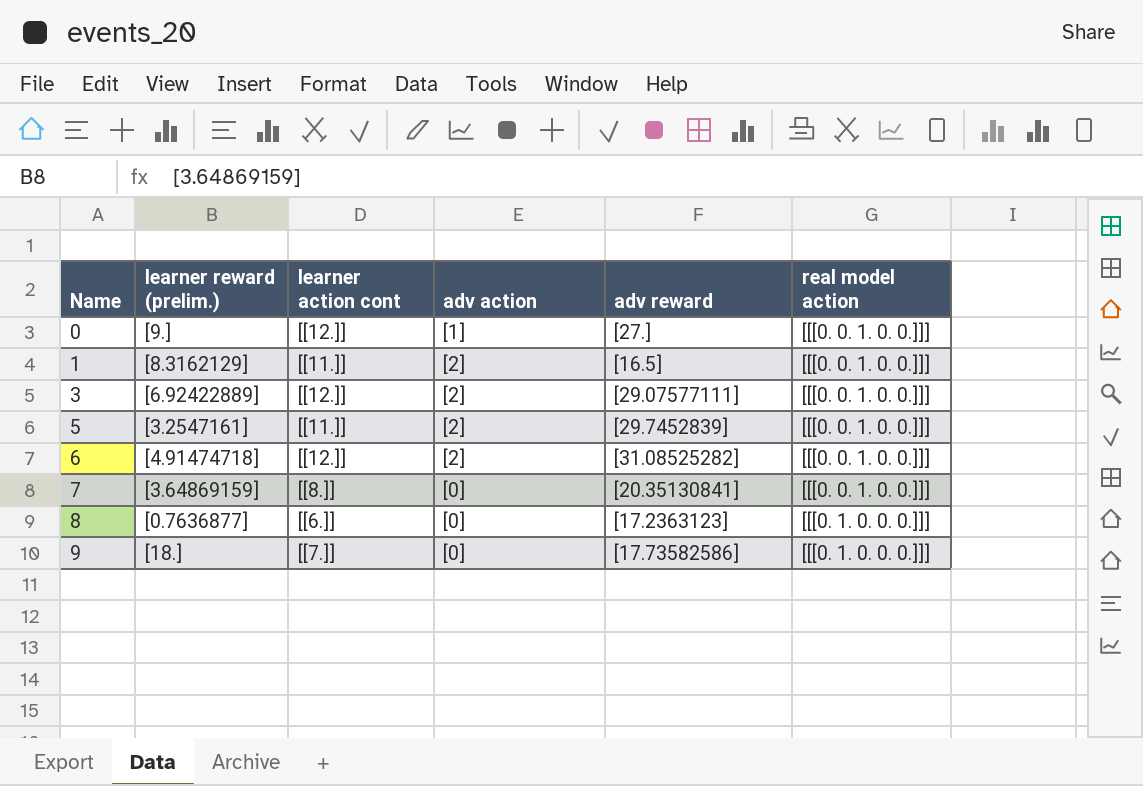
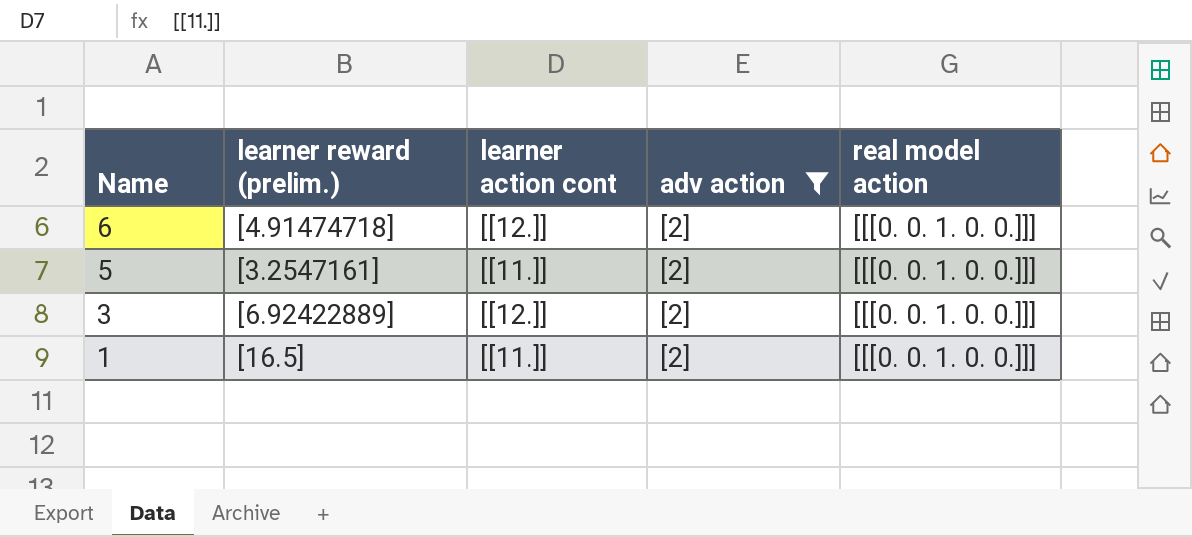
filter: none -> adv action = [2]
row order: Name ascending -> Name descending
column adv reward | position: 5 -> none
1 | learner reward (prelim.): [8.3162129] -> [16.5]

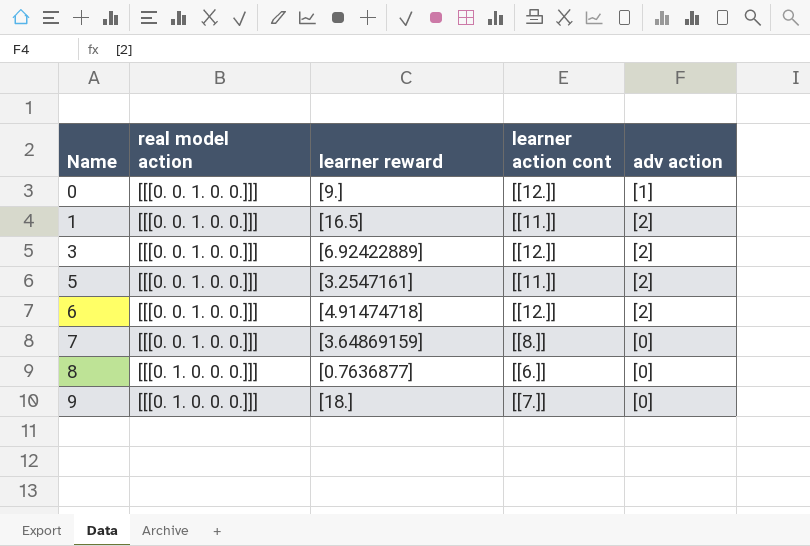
filter: adv action = [2] -> none
row order: Name descending -> Name ascending
column real model action | position: 5 -> 2
column name: learner reward (prelim.) -> learner reward

